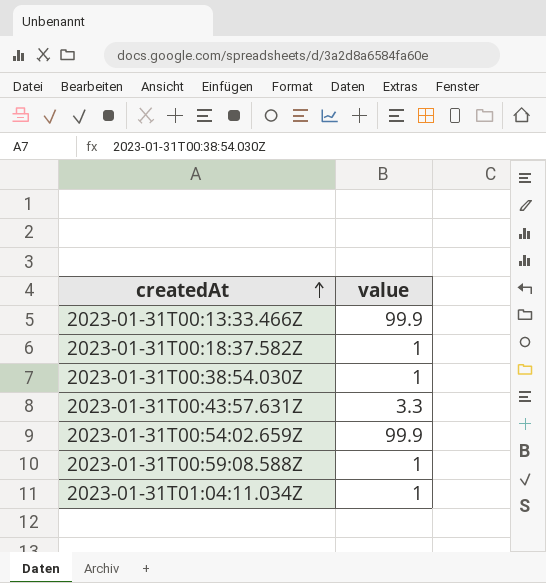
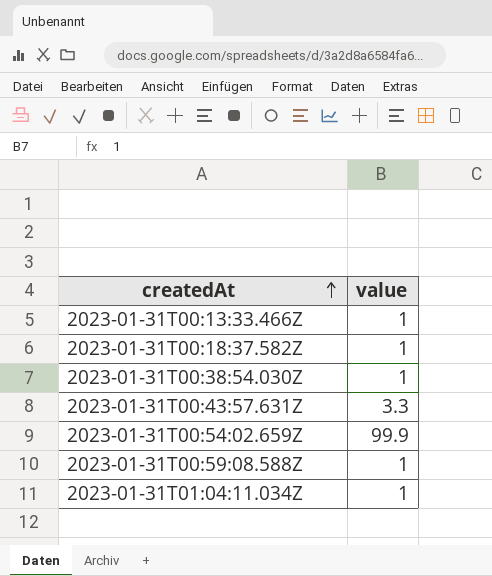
2023-01-31T00:13:33.466Z | value: 99.9 -> 1

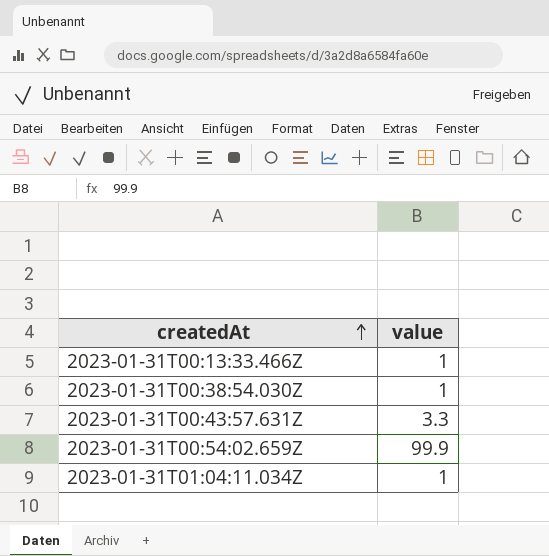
row 2023-01-31T00:18:37.582Z: 1 -> none
row 2023-01-31T00:59:08.588Z: 1 -> none

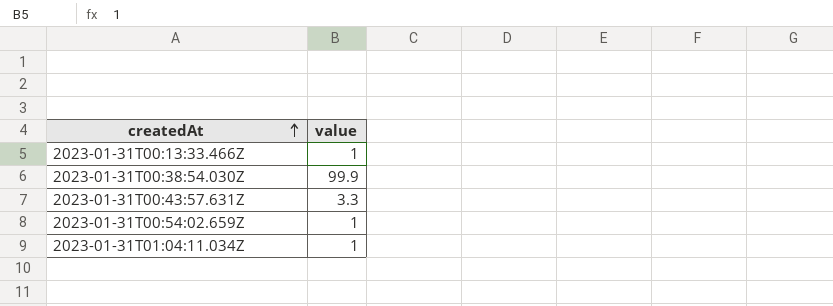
2023-01-31T00:38:54.030Z | value: 1 -> 99.9
2023-01-31T00:54:02.659Z | value: 99.9 -> 1

